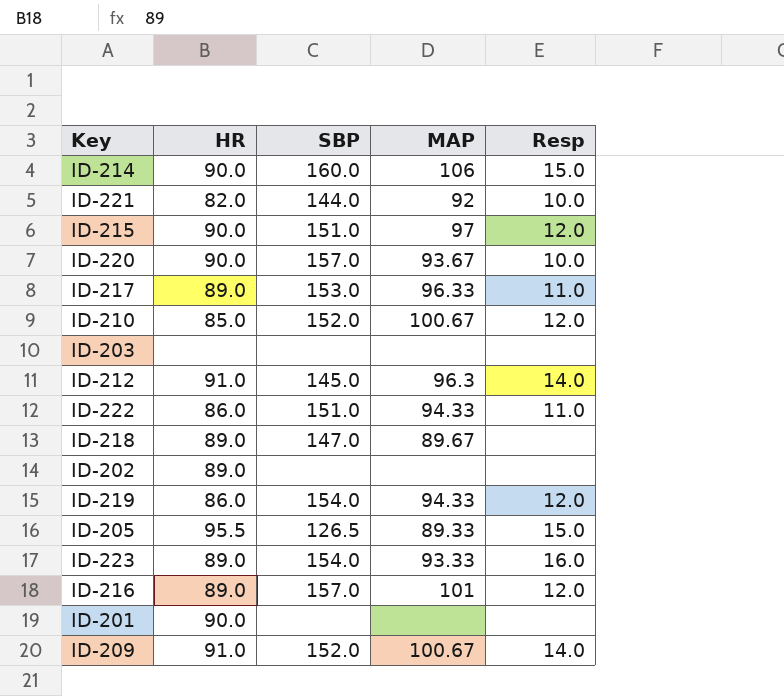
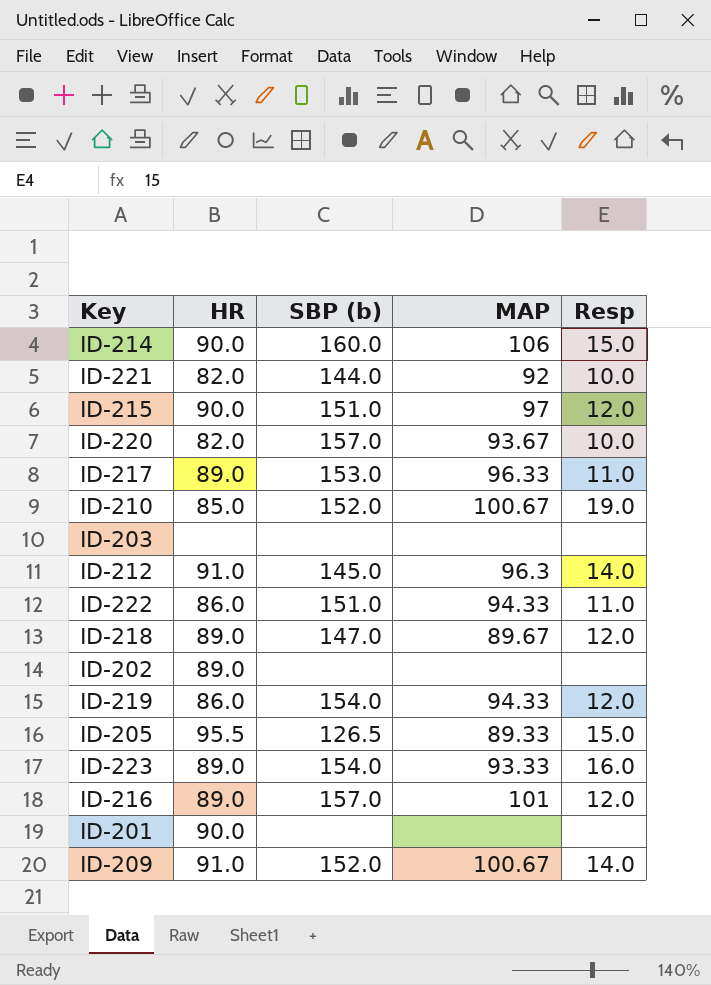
column name: SBP -> SBP (b)
ID-220 | HR: 90.0 -> 82.0
ID-210 | Resp: 12.0 -> 19.0
ID-218 | Resp: none -> 12.0

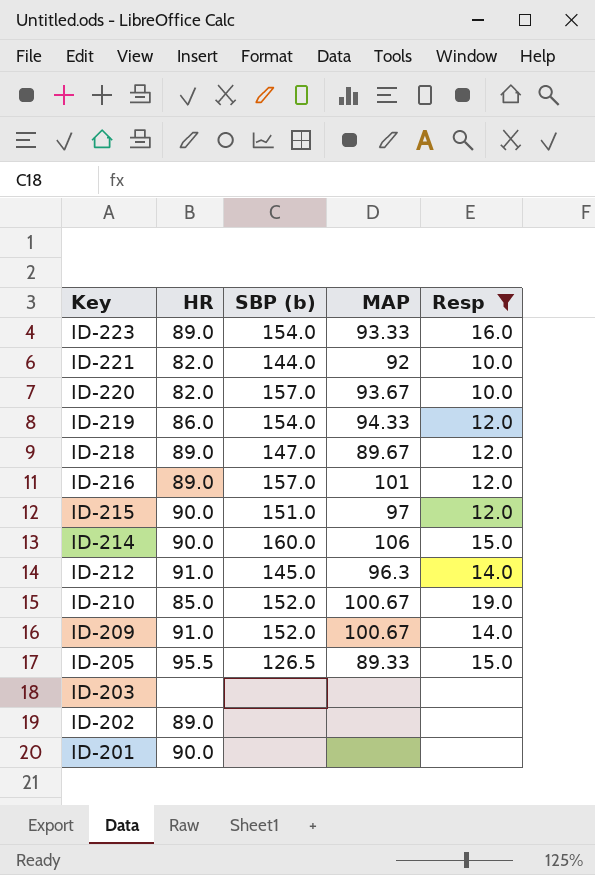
filter: none -> Resp != 11.0
row order: none -> Key descending

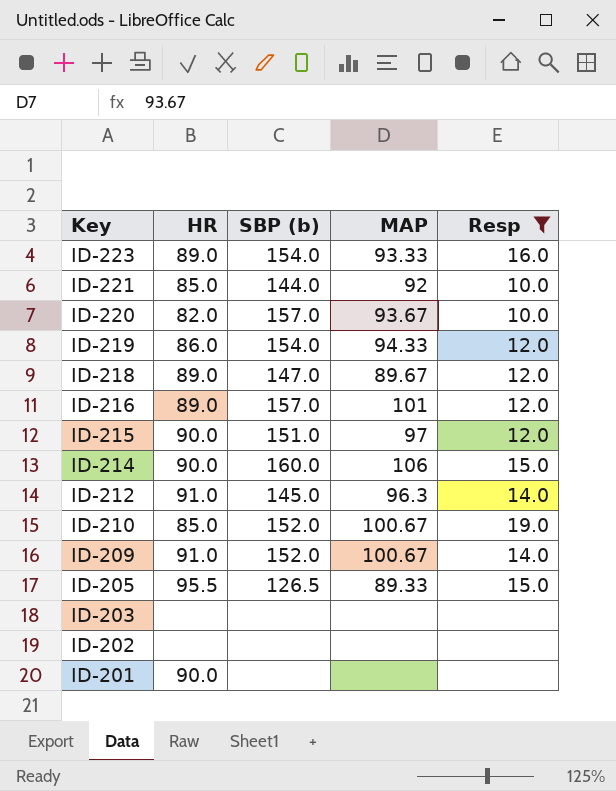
ID-221 | HR: 82.0 -> 85.0
ID-202 | HR: 89.0 -> none

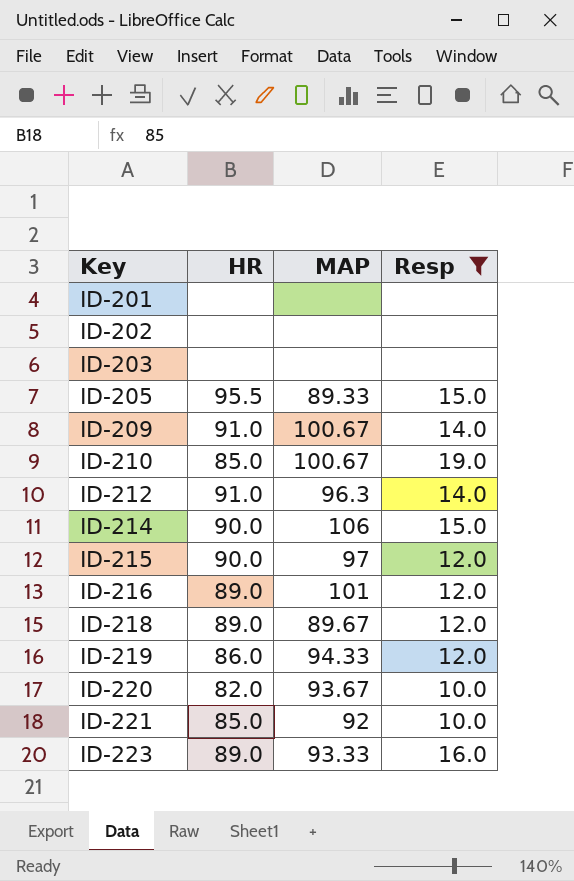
row order: Key descending -> Key ascending
column SBP (b) | position: 3 -> none
ID-201 | HR: 90.0 -> none

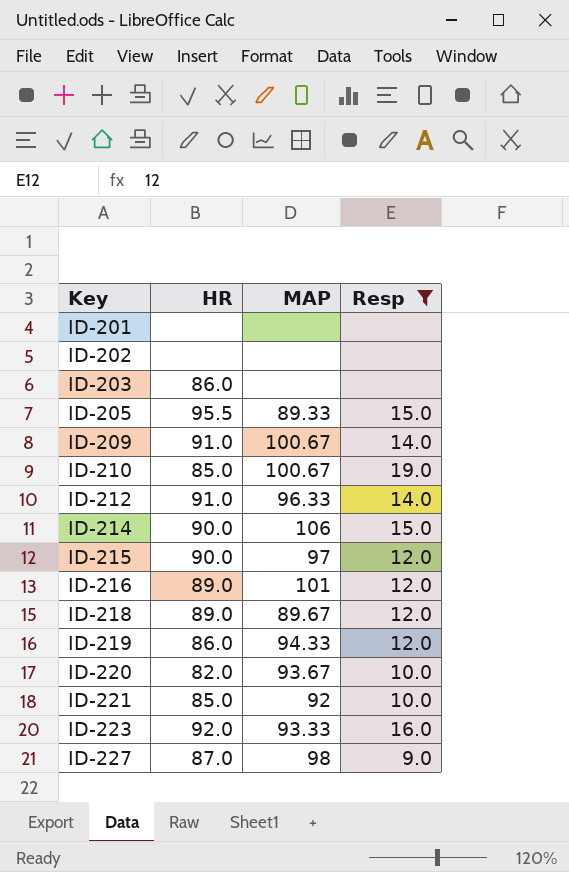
ID-203 | HR: none -> 86.0
ID-212 | MAP: 96.3 -> 96.33
ID-223 | HR: 89.0 -> 92.0
row ID-227: none -> 87.0 | 98 | 9.0

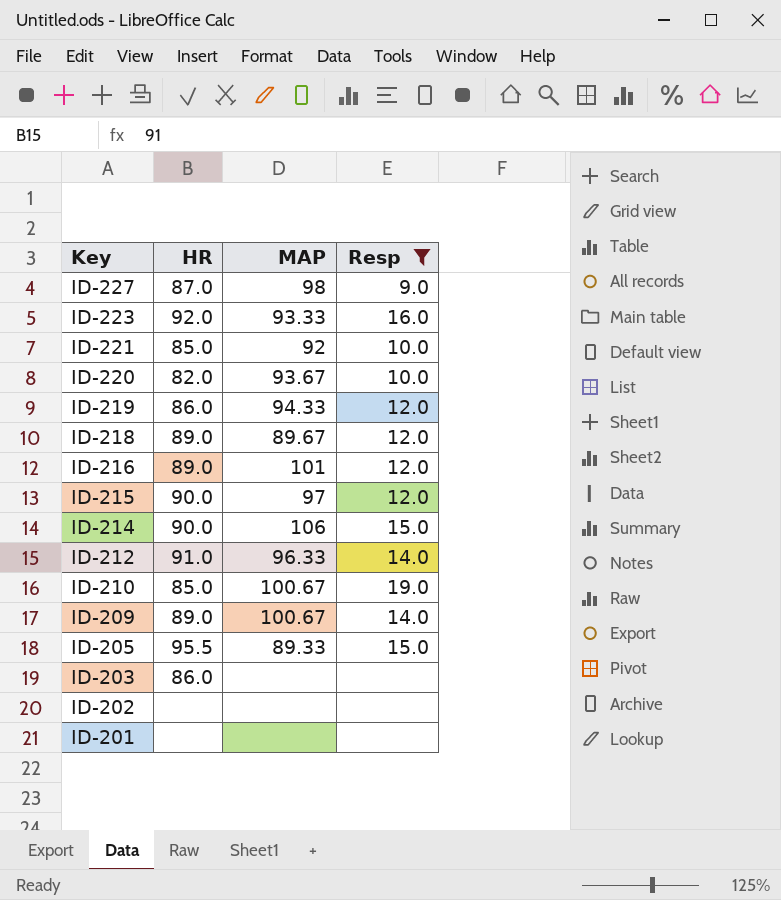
row order: Key ascending -> Key descending
ID-209 | HR: 91.0 -> 89.0

